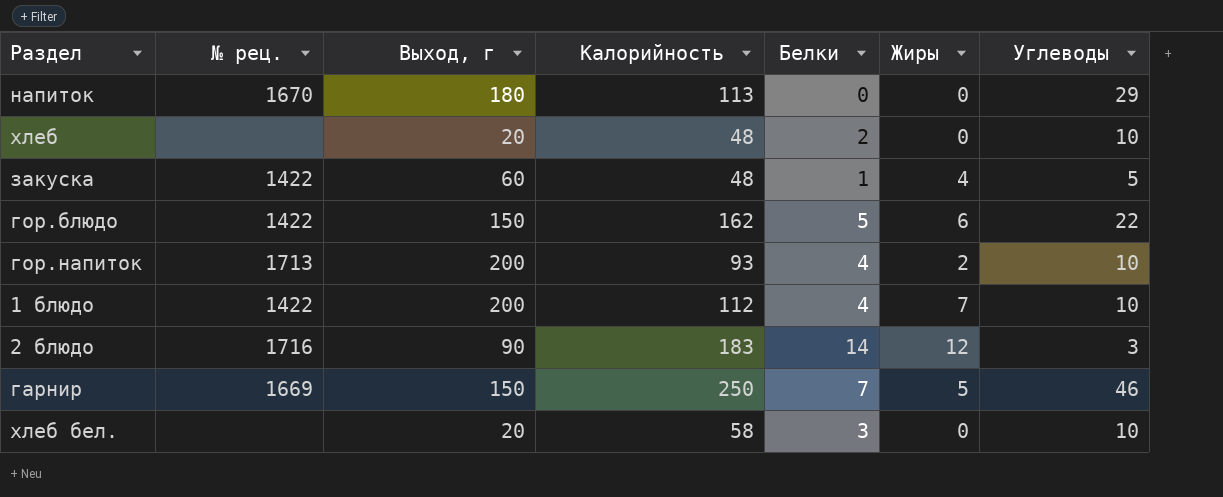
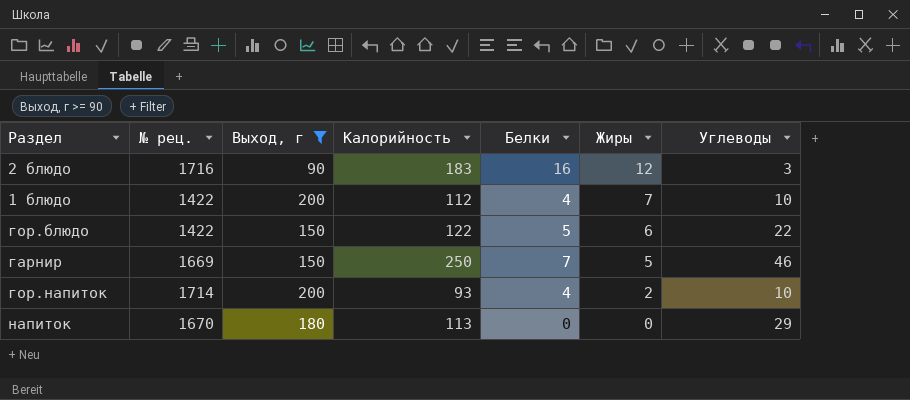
filter: none -> Выход, г >= 90
row order: none -> Жиры descending
2 блюдо | Белки: 14 -> 16
гор.блюдо | Калорийность: 162 -> 122
гор.напиток | № рец.: 1713 -> 1714

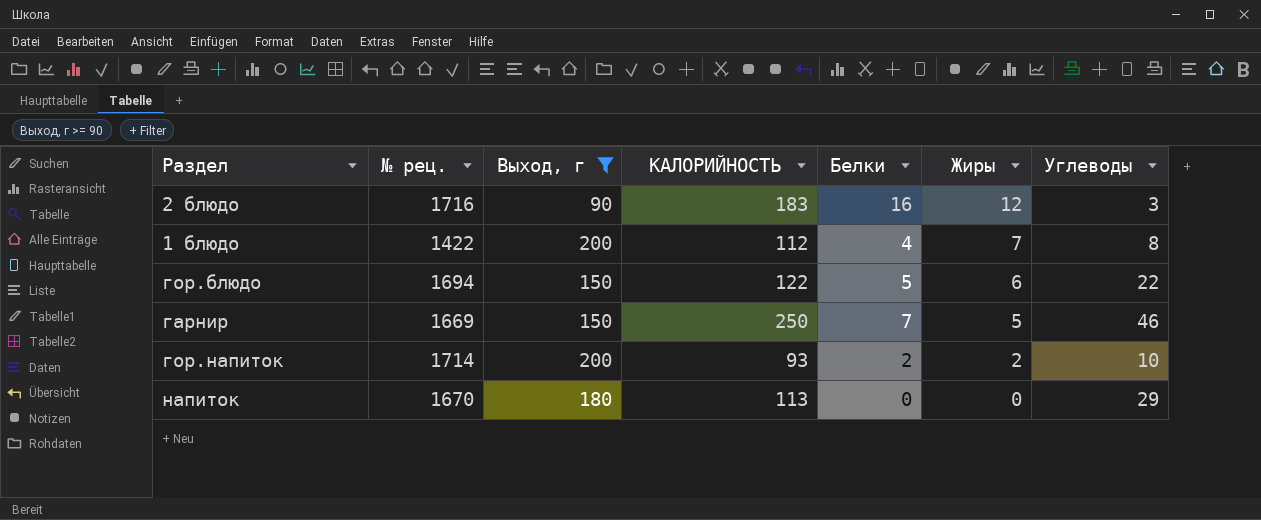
column name: Калорийность -> КАЛОРИЙНОСТЬ
1 блюдо | Углеводы: 10 -> 8
гор.блюдо | № рец.: 1422 -> 1694
гор.напиток | Белки: 4 -> 2

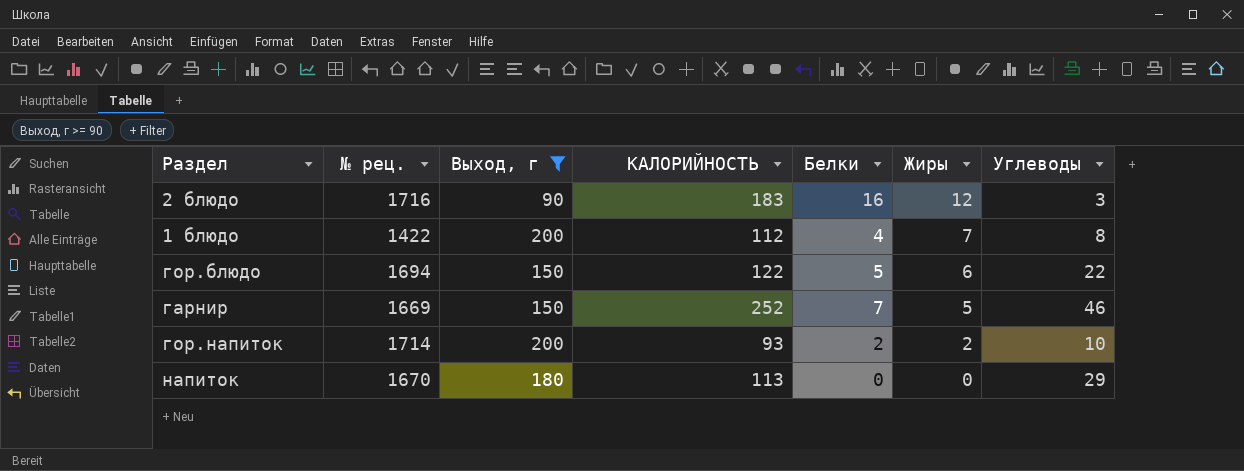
гарнир | КАЛОРИЙНОСТЬ: 250 -> 252

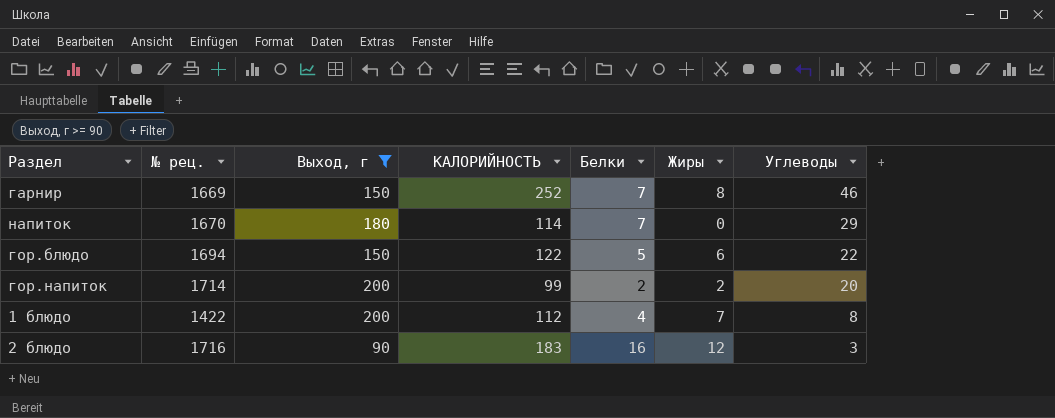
row order: Жиры descending -> Углеводы descending
гарнир | Жиры: 5 -> 8
напиток | КАЛОРИЙНОСТЬ: 113 -> 114
напиток | Белки: 0 -> 7
гор.напиток | КАЛОРИЙНОСТЬ: 93 -> 99
гор.напиток | Углеводы: 10 -> 20

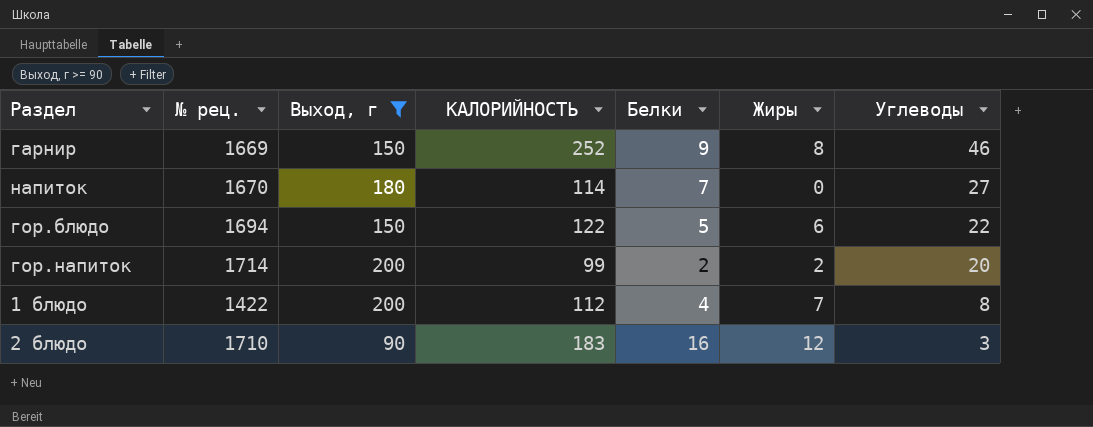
гарнир | Белки: 7 -> 9
напиток | Углеводы: 29 -> 27
2 блюдо | № рец.: 1716 -> 1710

